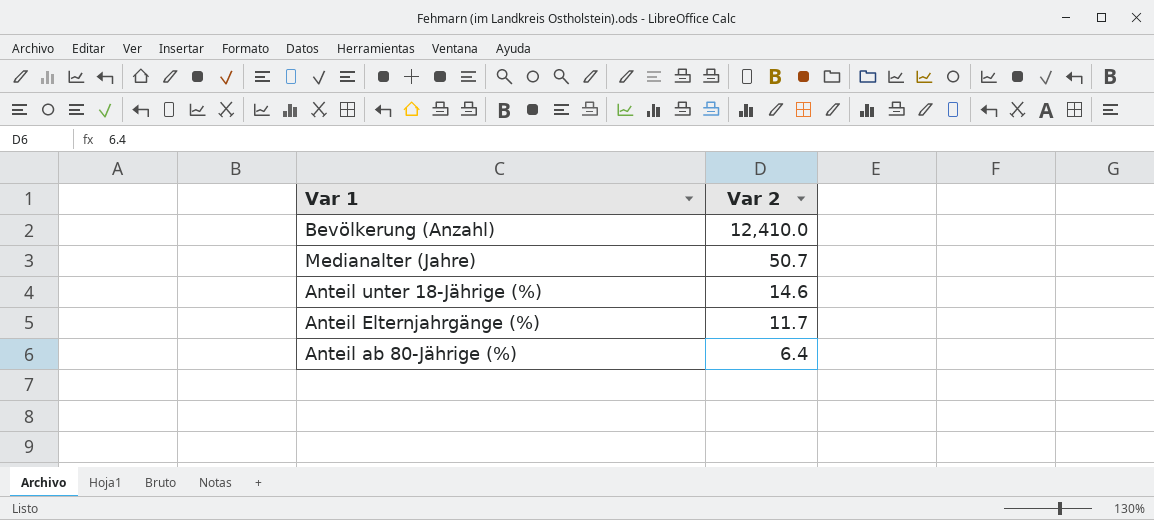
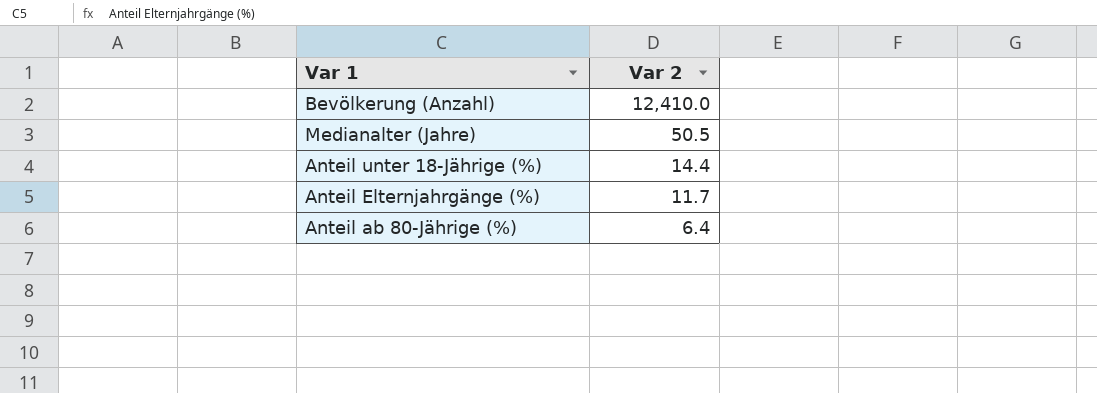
Medianalter (Jahre) | Var 2: 50.7 -> 50.5
Anteil unter 18-Jährige (%) | Var 2: 14.6 -> 14.4

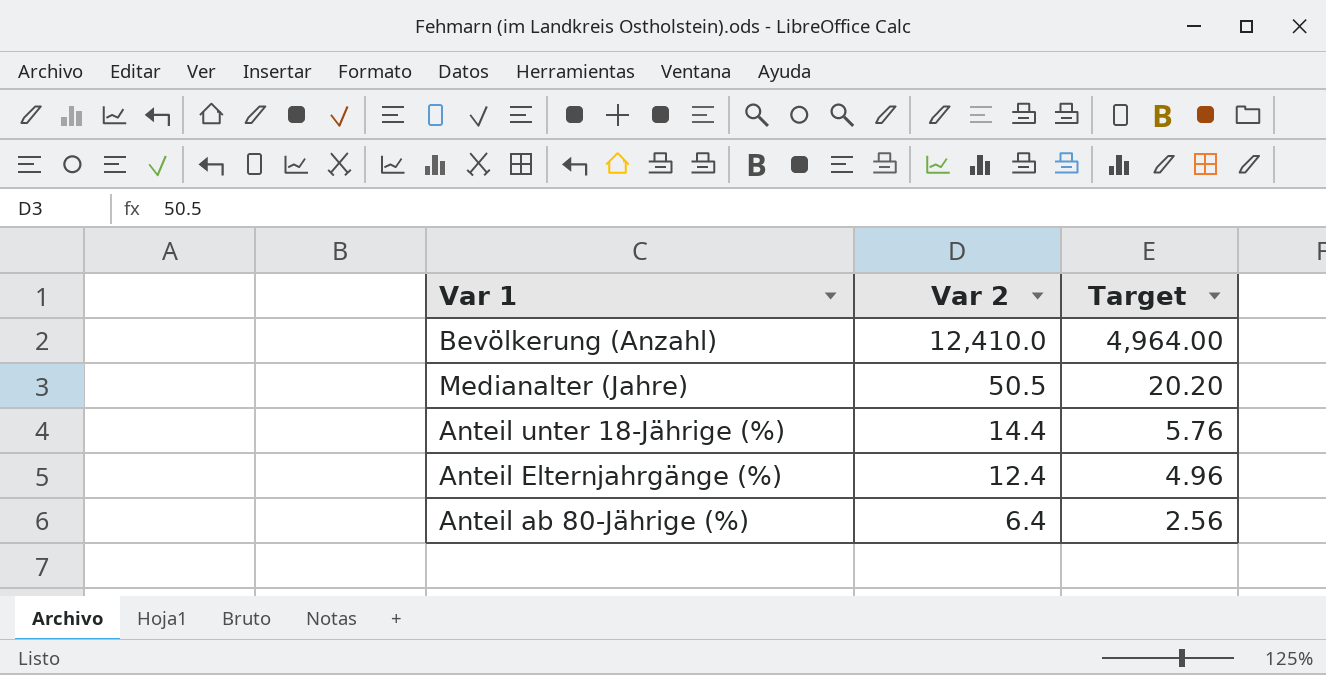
column Target | formula: none -> [Var 2] * 0.4
Anteil Elternjahrgänge (%) | Var 2: 11.7 -> 12.4

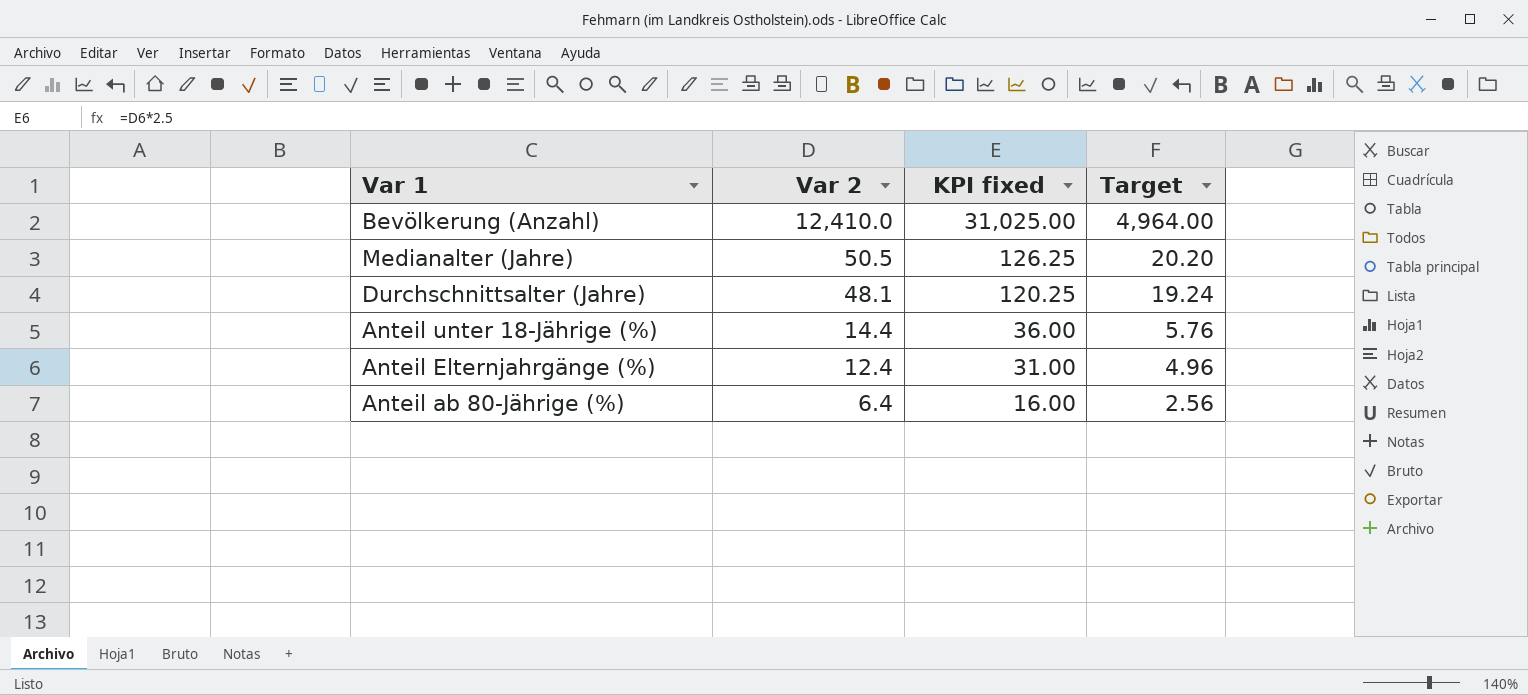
column KPI fixed | formula: none -> [Var 2] * 2.5
row Durchschnittsalter (Jahre): none -> 48.1 | 120.25 | 19.24

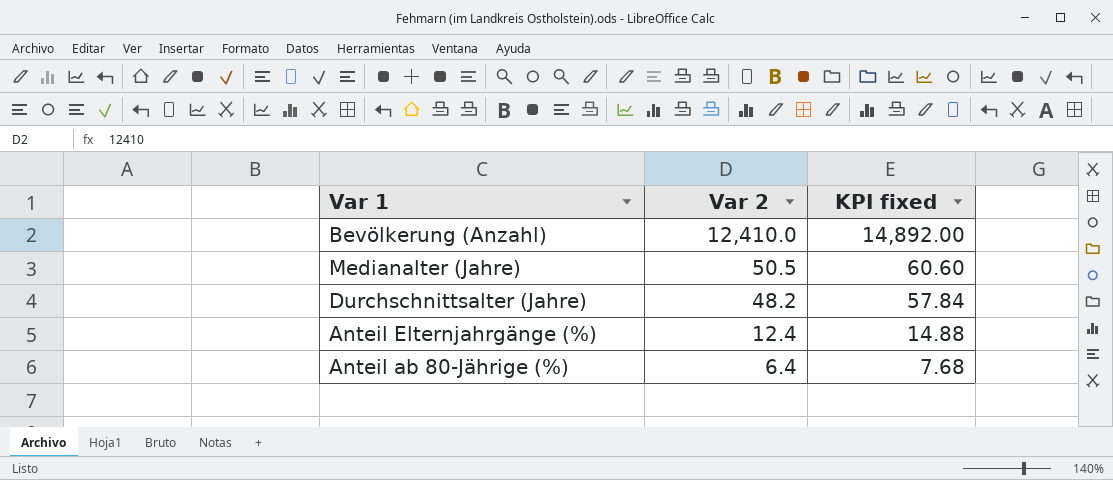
column Target | formula: [Var 2] * 0.4 -> none
column KPI fixed | formula: [Var 2] * 2.5 -> [Var 2] * 1.2
row Anteil unter 18-Jährige (%): 14.4 | 36.00 | 5.76 -> none
Durchschnittsalter (Jahre) | Var 2: 48.1 -> 48.2

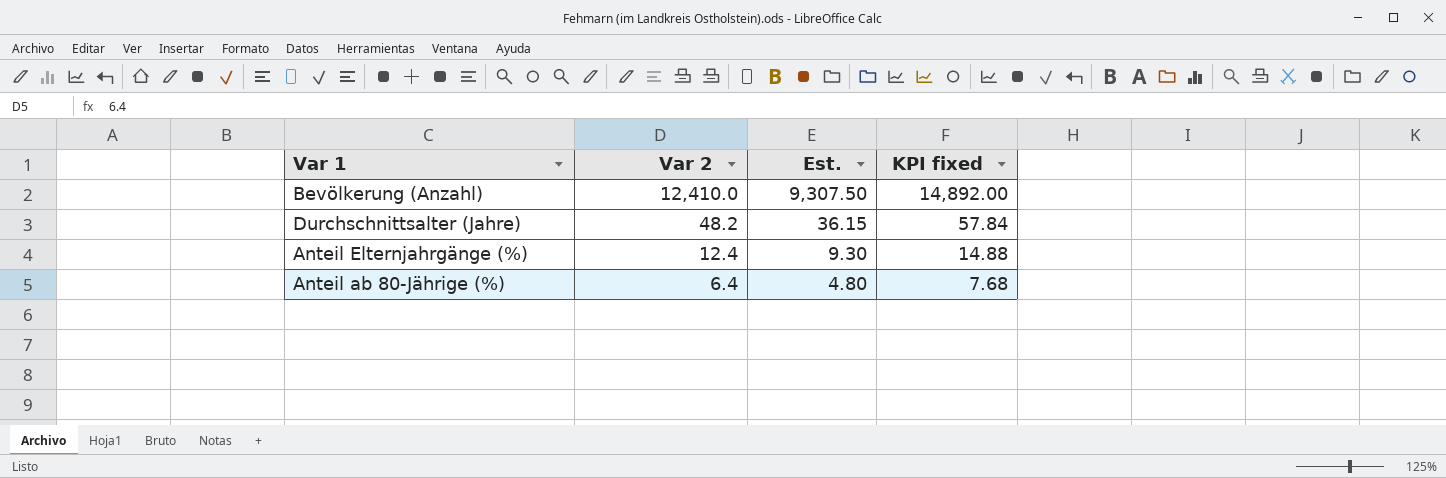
column Est. | formula: none -> [Var 2] * 0.75
row Medianalter (Jahre): 50.5 | 60.60 -> none

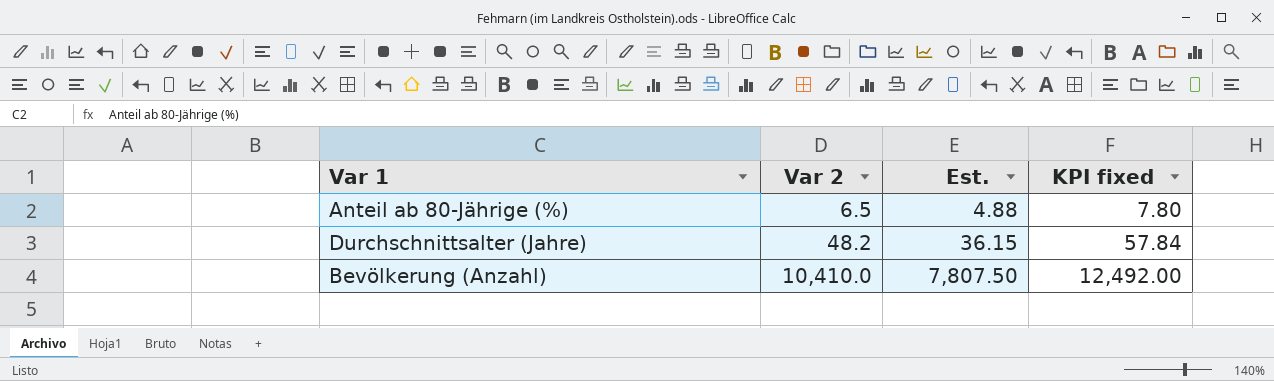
row order: Var 2 descending -> Var 2 ascending
row Anteil Elternjahrgänge (%): 12.4 | 9.30 | 14.88 -> none
Anteil ab 80-Jährige (%) | Var 2: 6.4 -> 6.5
Anteil ab 80-Jährige (%) | Est.: 4.80 -> 4.88
Anteil ab 80-Jährige (%) | KPI fixed: 7.68 -> 7.80
Bevölkerung (Anzahl) | Var 2: 12,410.0 -> 10,410.0
Bevölkerung (Anzahl) | Est.: 9,307.50 -> 7,807.50
Bevölkerung (Anzahl) | KPI fixed: 14,892.00 -> 12,492.00

